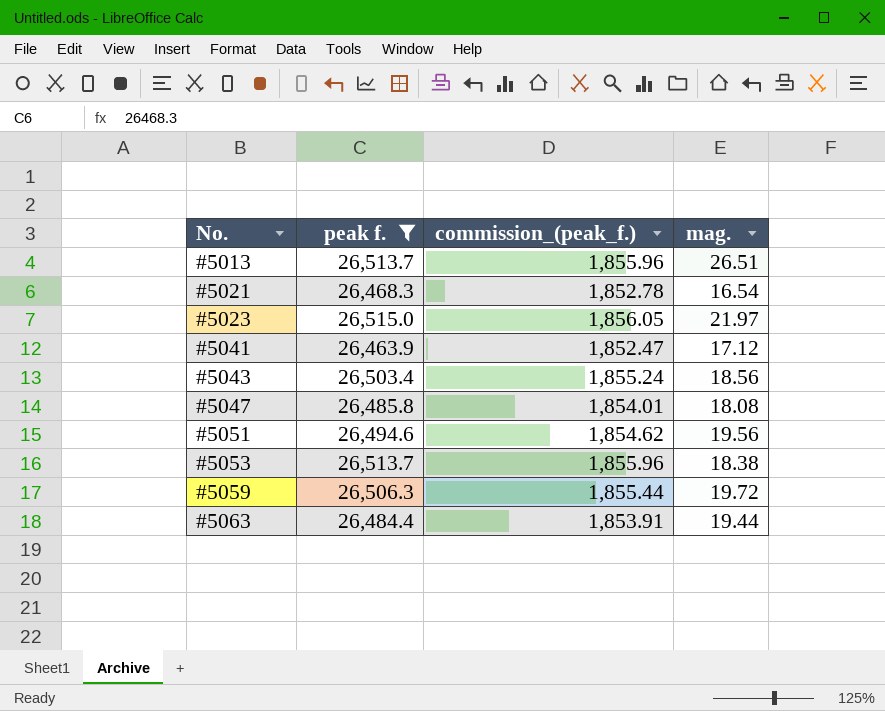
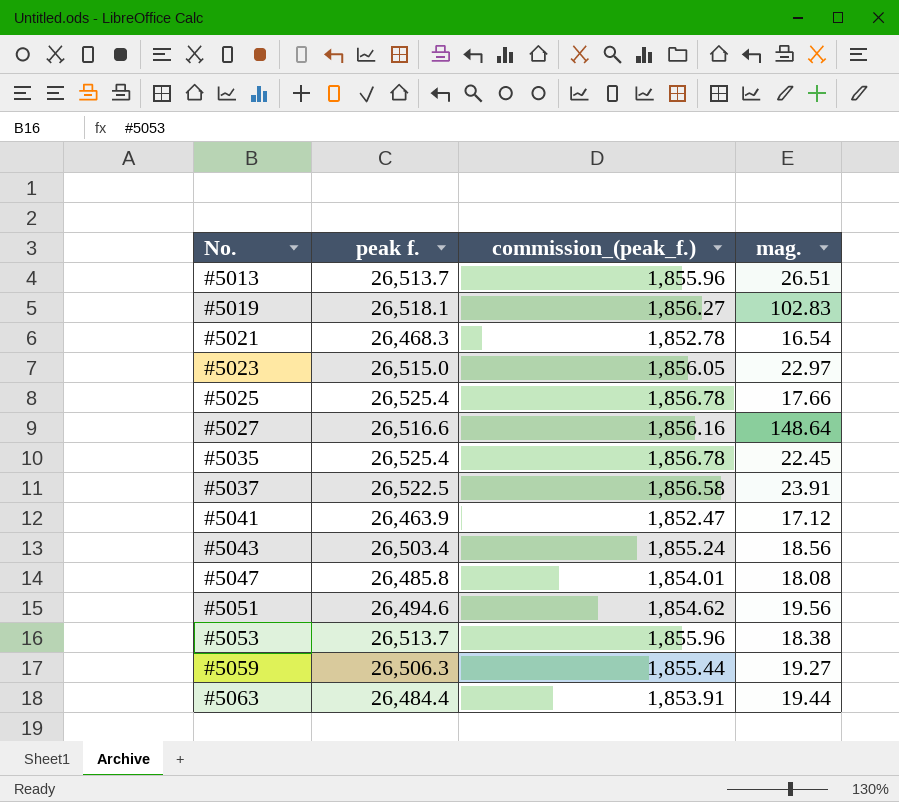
filter: peak f. <= 26,515.0 -> none
#5023 | mag.: 21.97 -> 22.97
#5059 | mag.: 19.72 -> 19.27

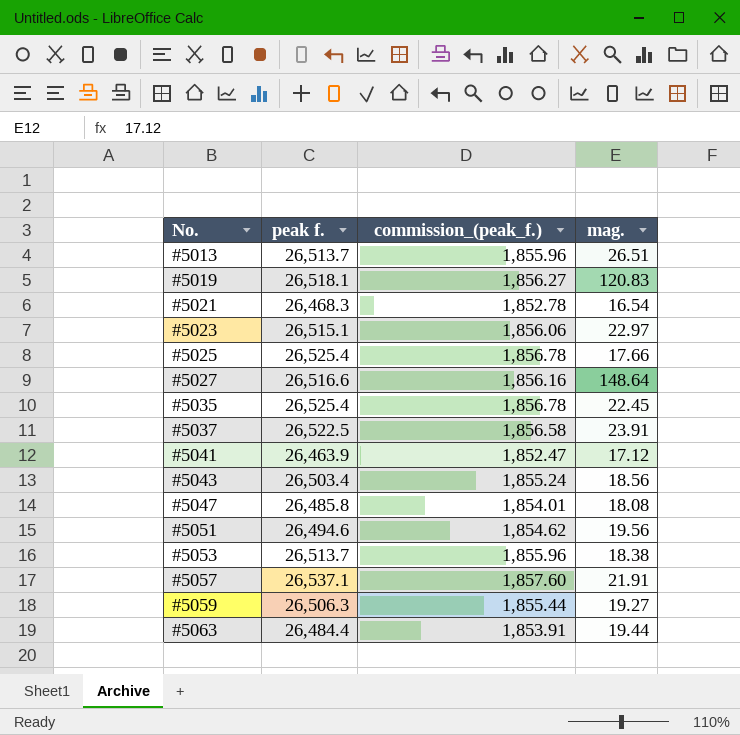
#5019 | mag.: 102.83 -> 120.83
#5023 | peak f.: 26,515.0 -> 26,515.1
#5023 | commission_(peak_f.): 1,856.05 -> 1,856.06
row #5057: none -> 26,537.1 | 1,857.60 | 21.91

